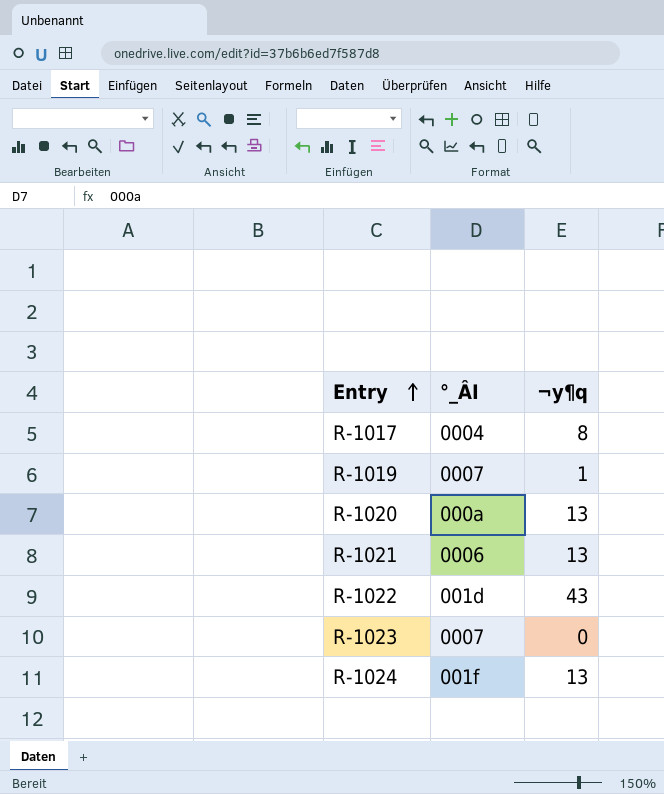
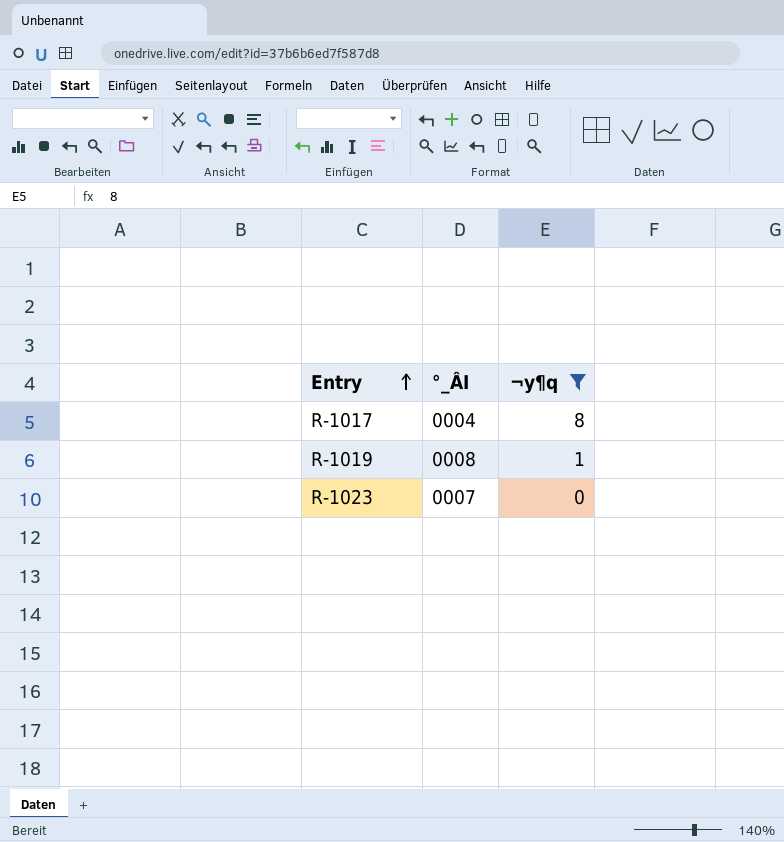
filter: none -> ¬y¶q <= 8
R-1019 | °_ÂI: 0007 -> 0008

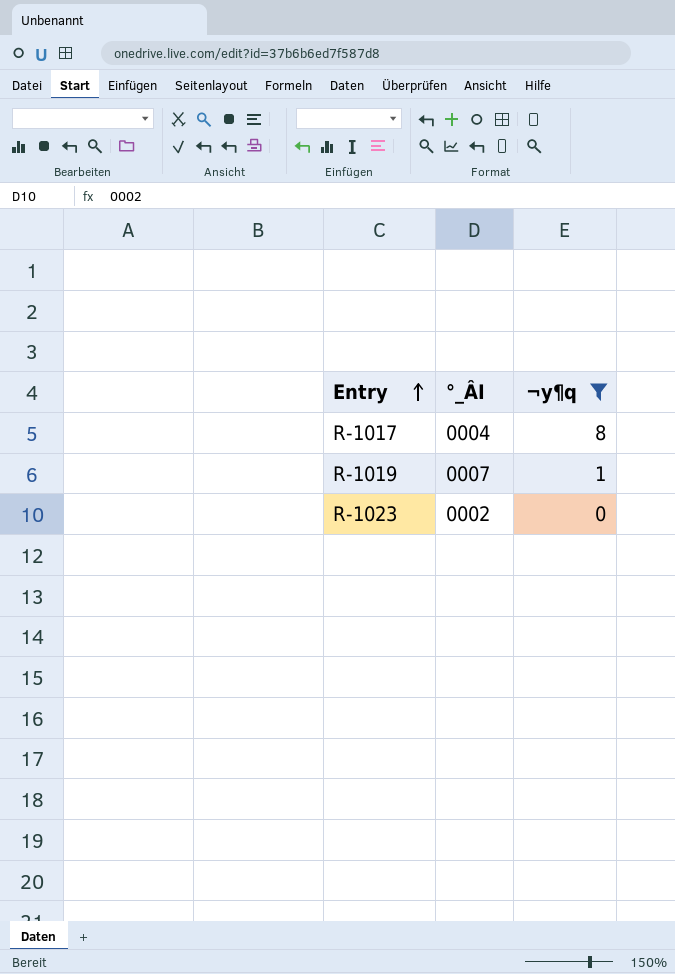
R-1019 | °_ÂI: 0008 -> 0007
R-1023 | °_ÂI: 0007 -> 0002

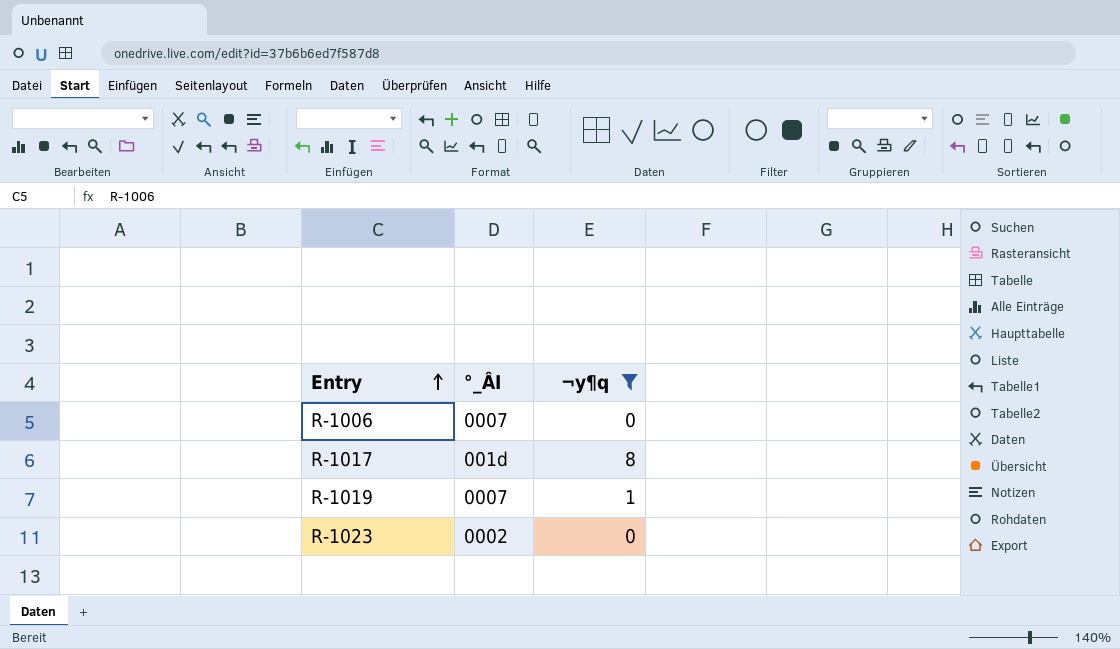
row R-1006: none -> 0007 | 0
R-1017 | °_ÂI: 0004 -> 001d

